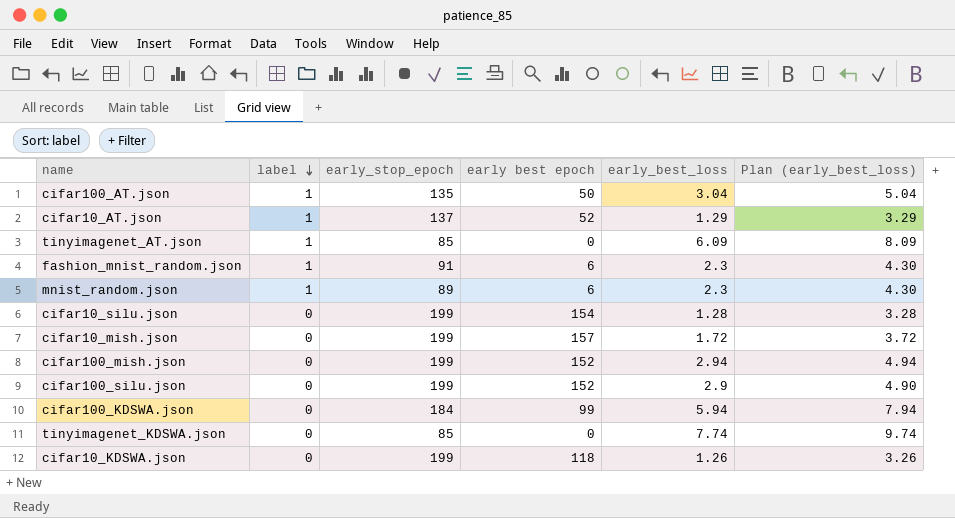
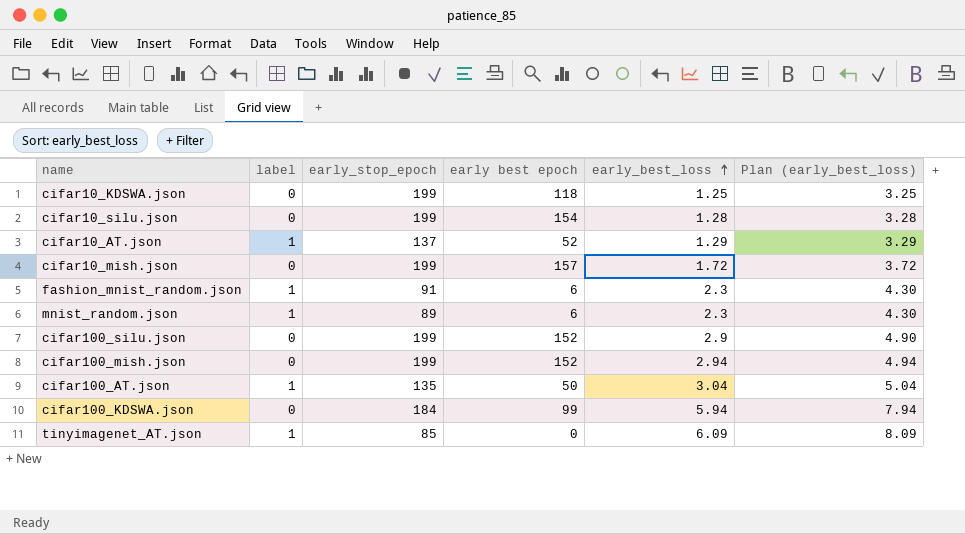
row order: label descending -> early_best_loss ascending
row tinyimagenet_KDSWA.json: 0 | 85 | 0 | 7.74 | 9.74 -> none
cifar10_KDSWA.json | early_best_loss: 1.26 -> 1.25
cifar10_KDSWA.json | Plan (early_best_loss): 3.26 -> 3.25

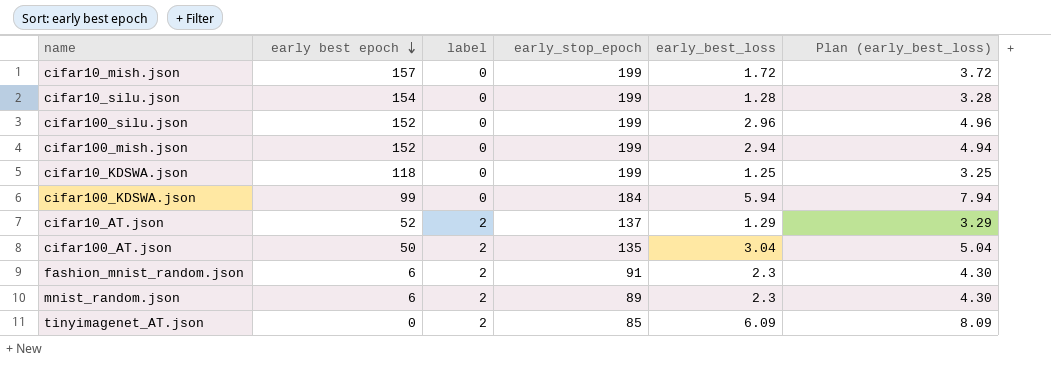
row order: early_best_loss ascending -> early best epoch descending
column early best epoch | position: 4 -> 2
cifar100_silu.json | early_best_loss: 2.9 -> 2.96
cifar100_silu.json | Plan (early_best_loss): 4.90 -> 4.96
cifar10_AT.json | label: 1 -> 2
cifar100_AT.json | label: 1 -> 2
fashion_mnist_random.json | label: 1 -> 2
mnist_random.json | label: 1 -> 2
tinyimagenet_AT.json | label: 1 -> 2

